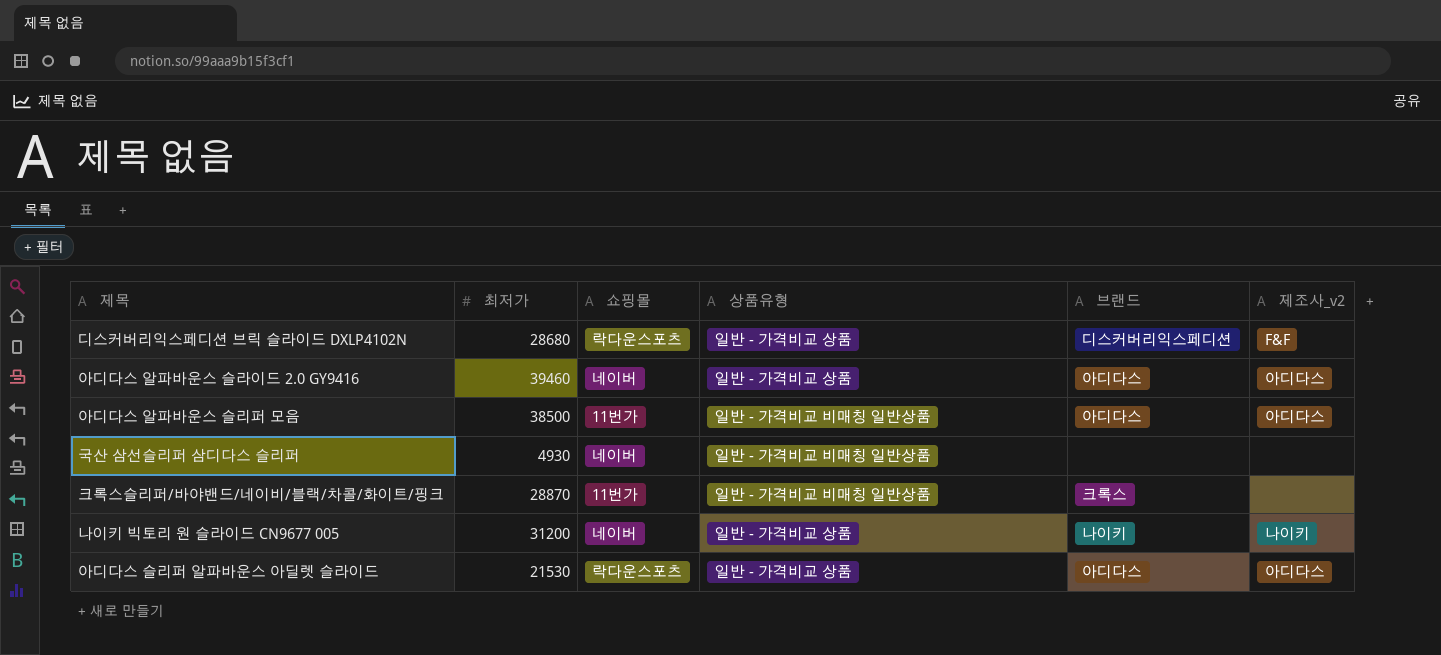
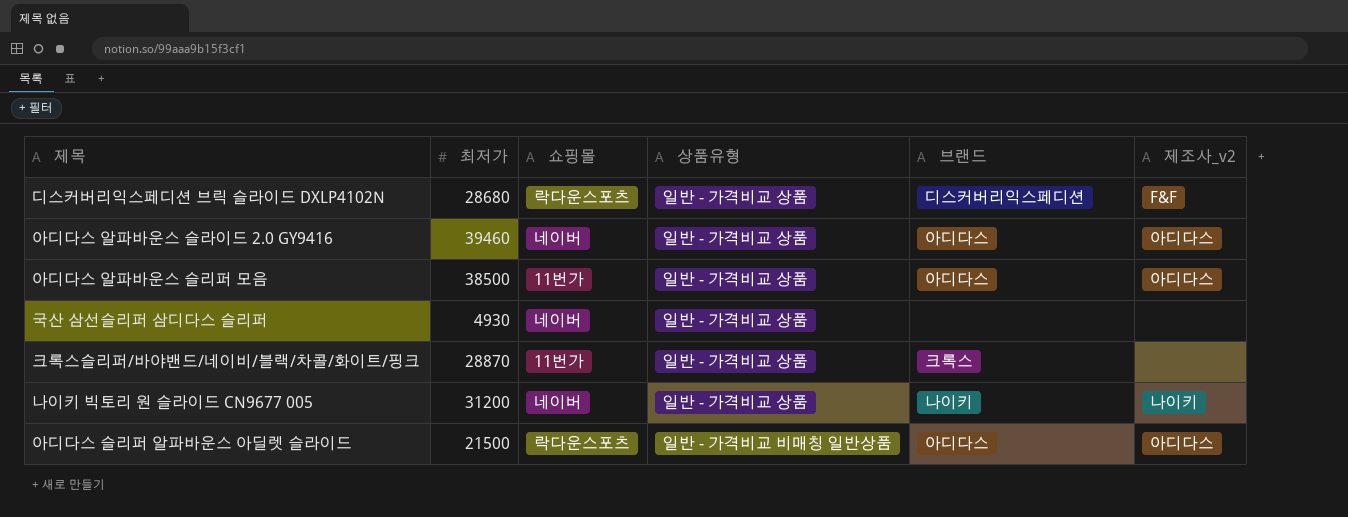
아디다스 알파바운스 슬리퍼 모음 | 상품유형: 일반 - 가격비교 비매칭 일반상품 -> 일반 - 가격비교 상품
국산 삼선슬리퍼 삼디다스 슬리퍼 | 상품유형: 일반 - 가격비교 비매칭 일반상품 -> 일반 - 가격비교 상품
크록스슬리퍼/바야밴드/네이비/블랙/차콜/화이트/핑크 | 상품유형: 일반 - 가격비교 비매칭 일반상품 -> 일반 - 가격비교 상품
아디다스 슬리퍼 알파바운스 아딜렛 슬라이드 | 최저가: 21530 -> 21500
아디다스 슬리퍼 알파바운스 아딜렛 슬라이드 | 상품유형: 일반 - 가격비교 상품 -> 일반 - 가격비교 비매칭 일반상품

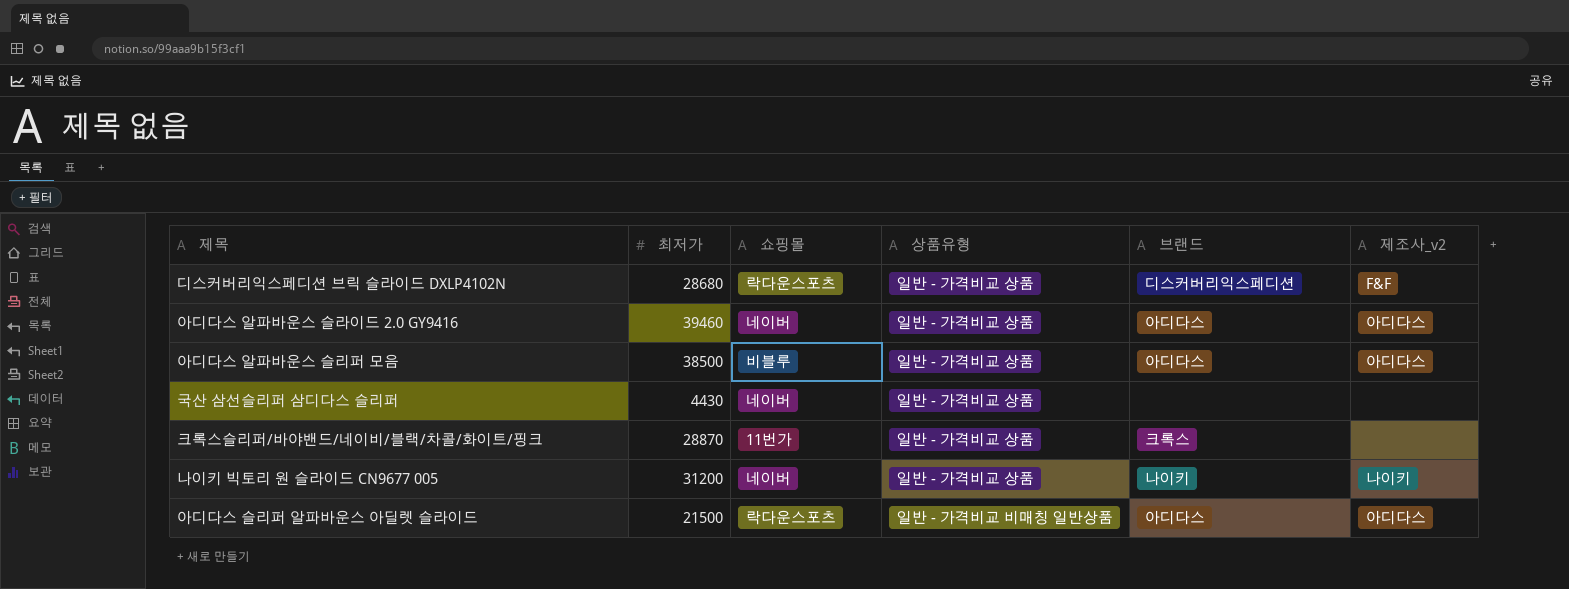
아디다스 알파바운스 슬리퍼 모음 | 쇼핑몰: 11번가 -> 비블루
국산 삼선슬리퍼 삼디다스 슬리퍼 | 최저가: 4930 -> 4430

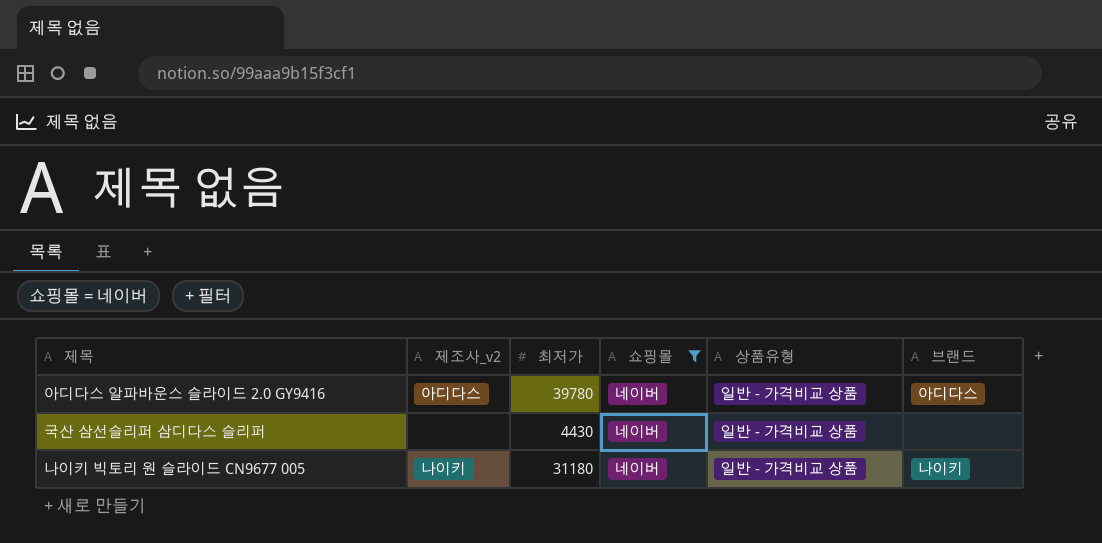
filter: none -> 쇼핑몰 = 네이버
column 제조사_v2 | position: 6 -> 2
아디다스 알파바운스 슬라이드 2.0 GY9416 | 최저가: 39460 -> 39780
나이키 빅토리 원 슬라이드 CN9677 005 | 최저가: 31200 -> 31180

